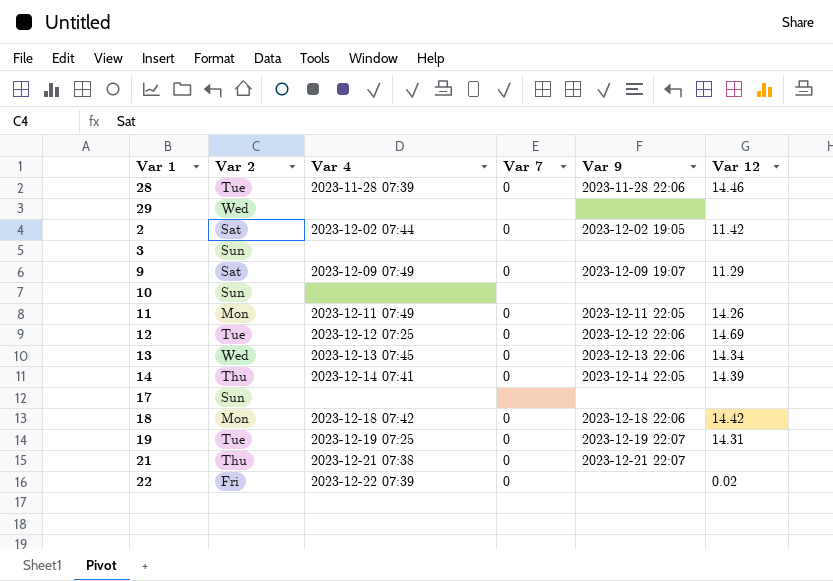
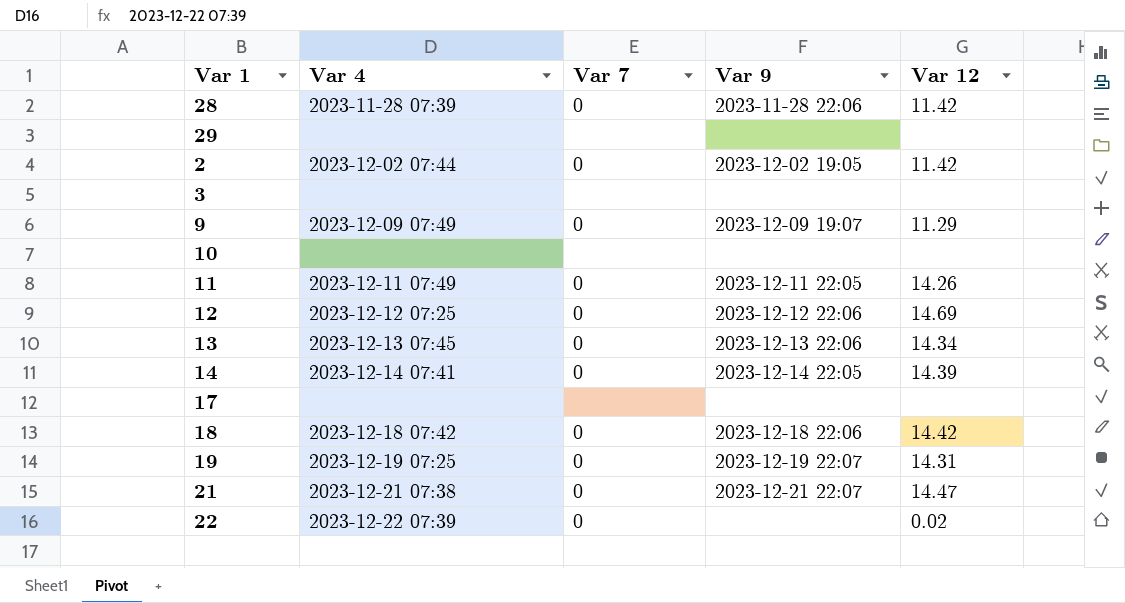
column Var 2 | position: 2 -> none
28 | Var 12: 14.46 -> 11.42
21 | Var 12: none -> 14.47

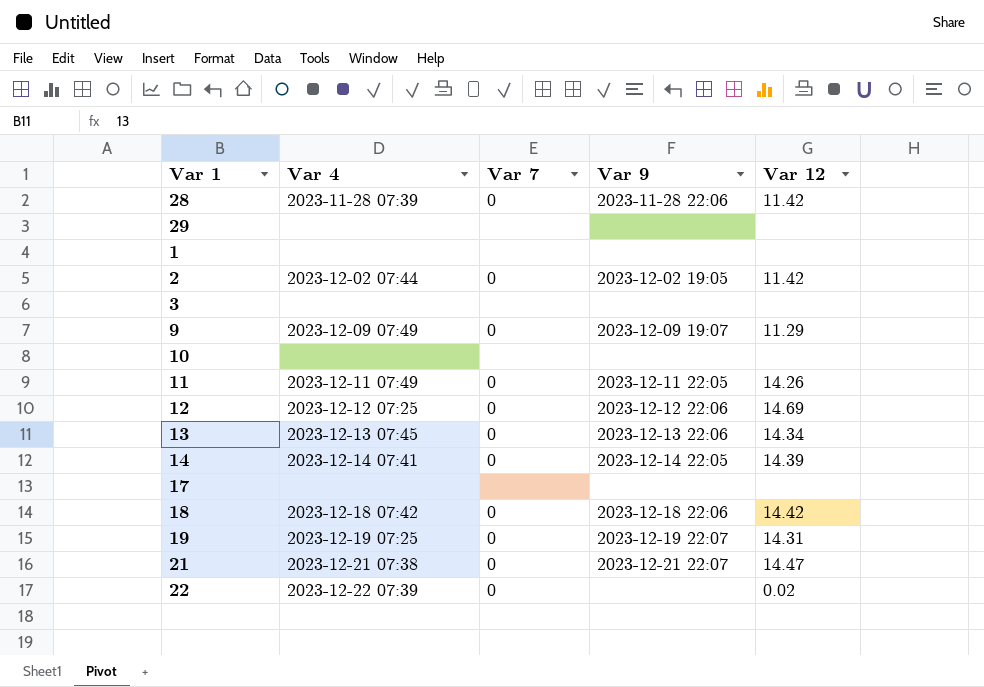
row 1: none -> none | none | none | none

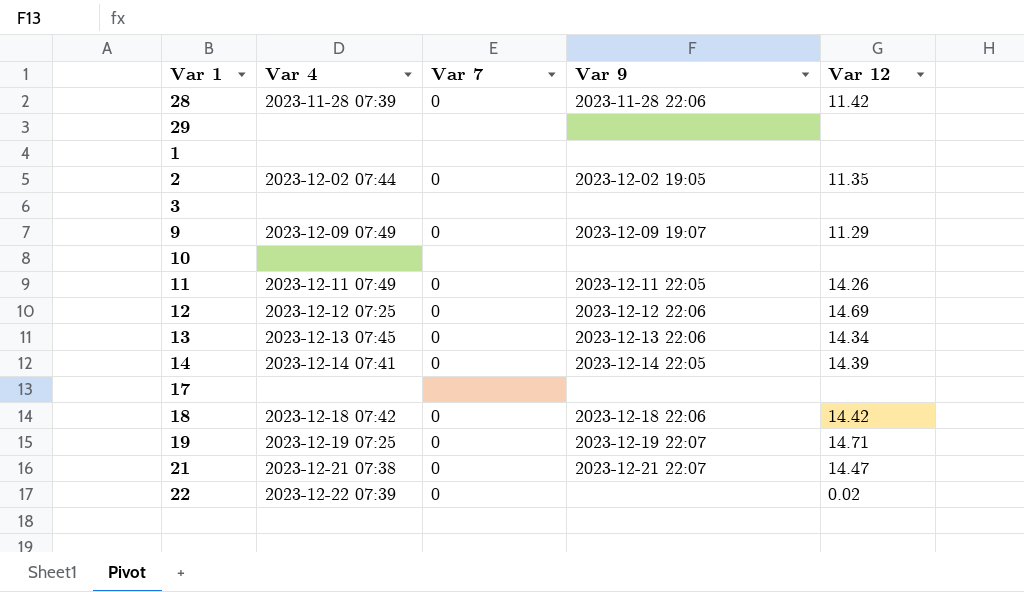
2 | Var 12: 11.42 -> 11.35
19 | Var 12: 14.31 -> 14.71

